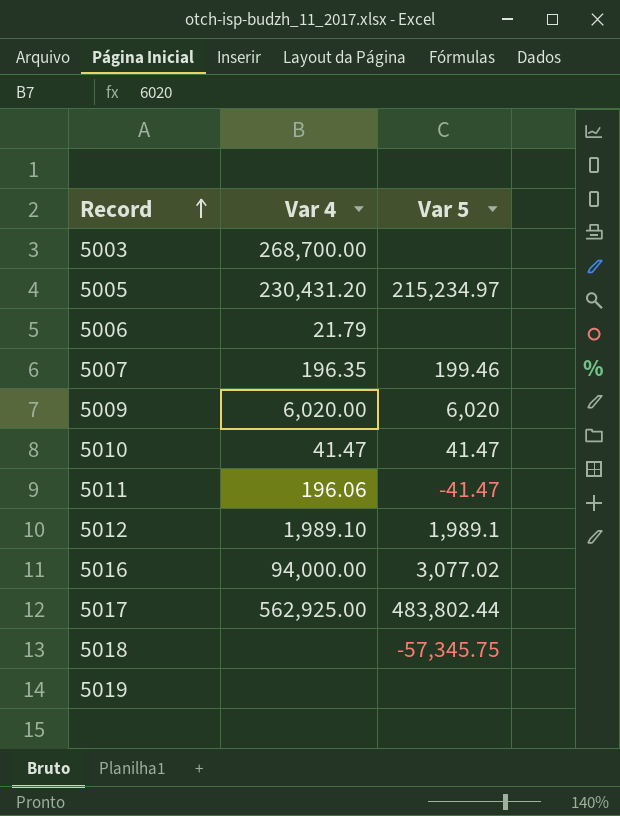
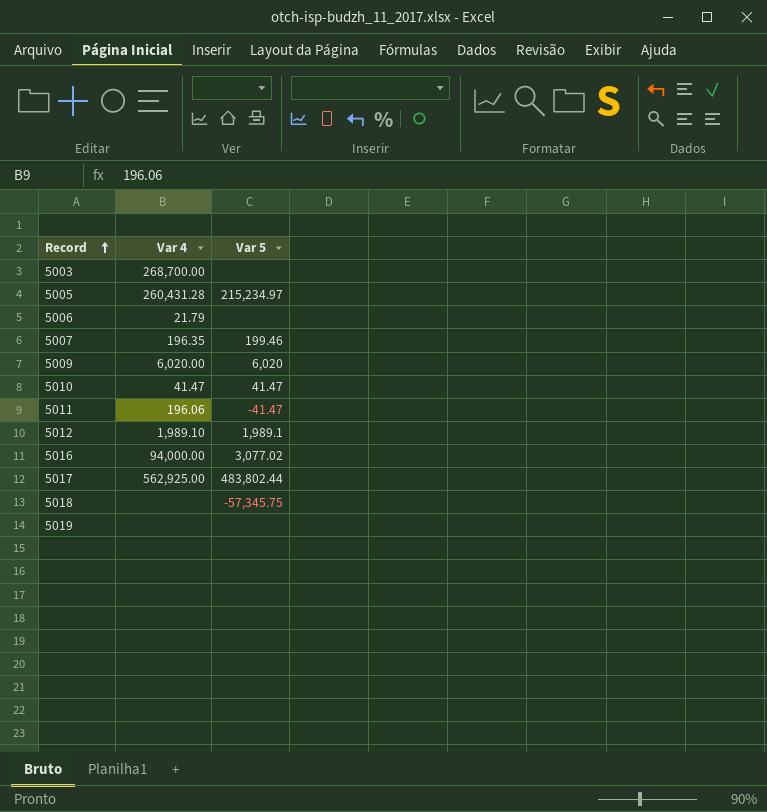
5005 | Var 4: 230,431.20 -> 260,431.28

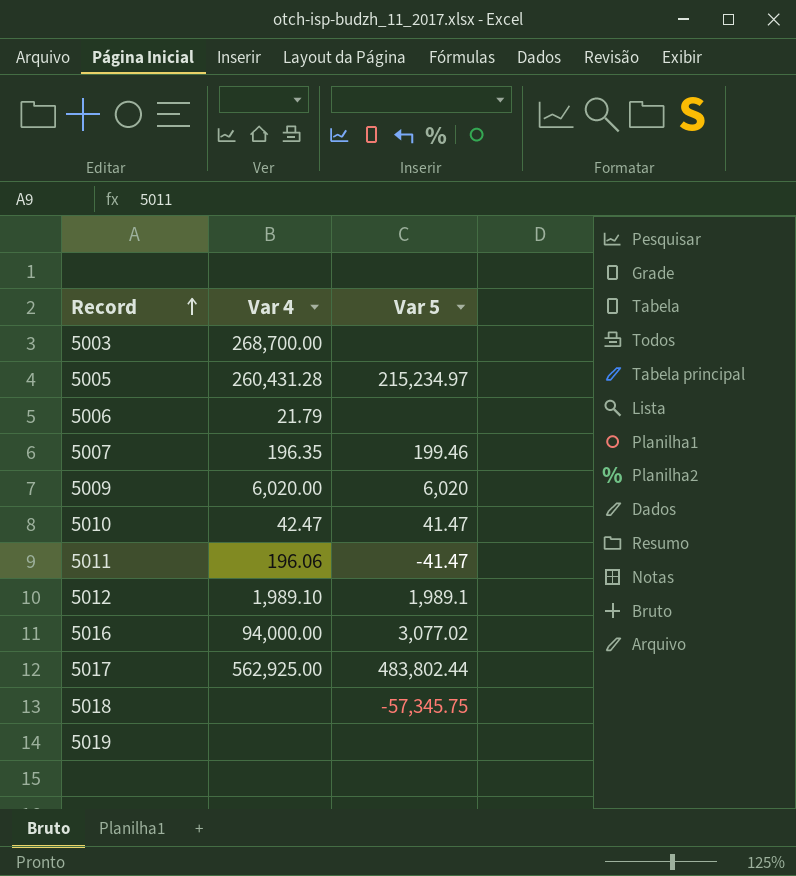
5010 | Var 4: 41.47 -> 42.47

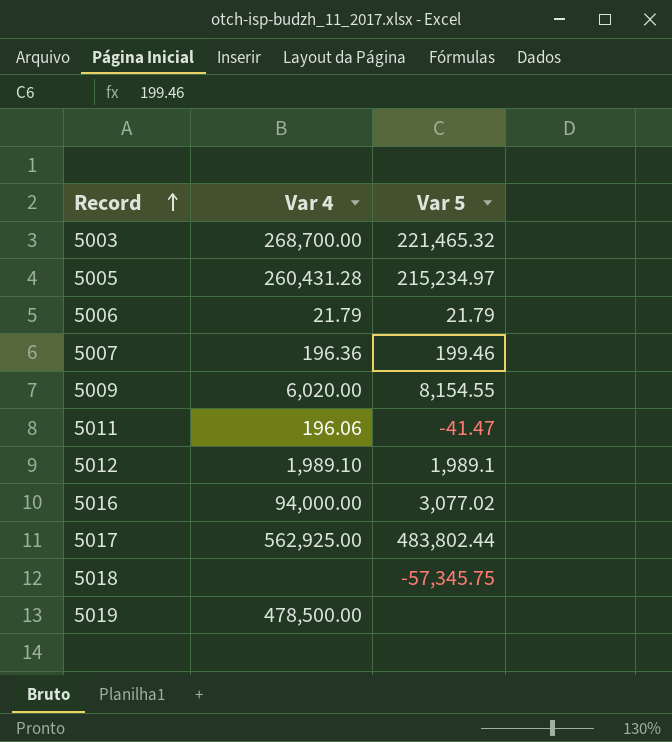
row 5010: 42.47 | 41.47 -> none
5003 | Var 5: none -> 221,465.32
5006 | Var 5: none -> 21.79
5007 | Var 4: 196.35 -> 196.36
5009 | Var 5: 6,020 -> 8,154.55
5019 | Var 4: none -> 478,500.00

